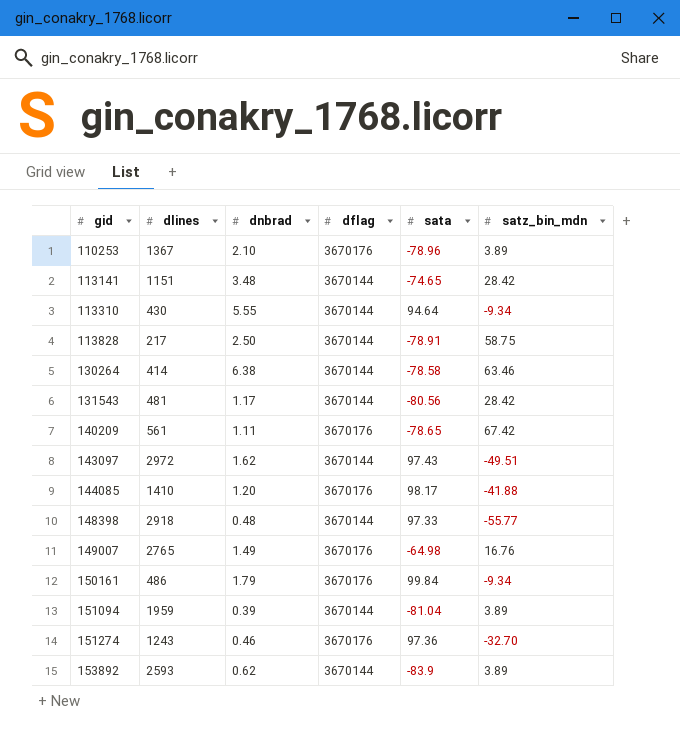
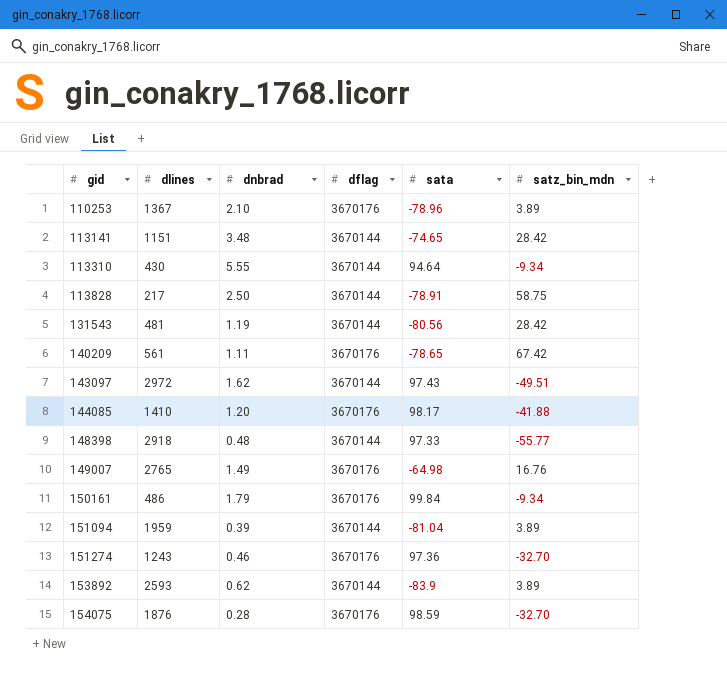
row 130264: 414 | 6.38 | 3670144 | -78.58 | 63.46 -> none
131543 | dnbrad: 1.17 -> 1.19
row 154075: none -> 1876 | 0.28 | 3670176 | 98.59 | -32.70

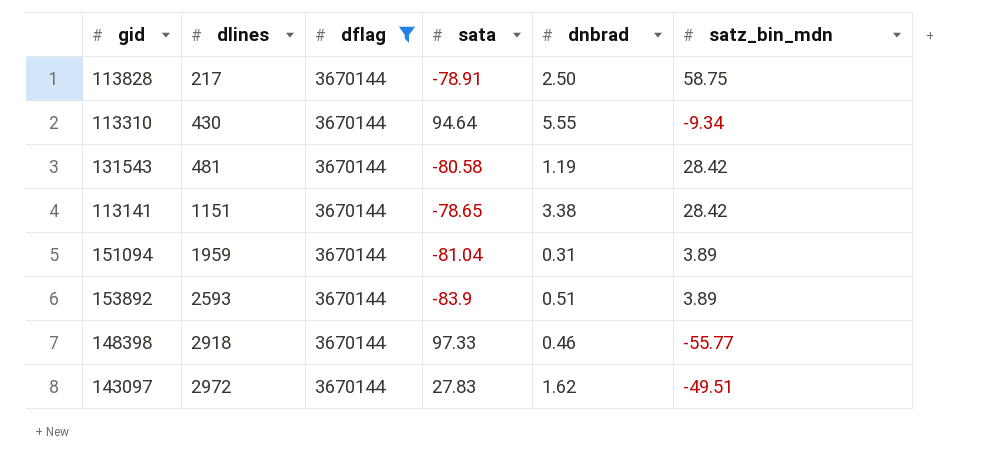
filter: none -> dflag = 3670144
row order: gid ascending -> dlines ascending
column dnbrad | position: 3 -> 5
131543 | sata: -80.56 -> -80.58
113141 | sata: -74.65 -> -78.65
113141 | dnbrad: 3.48 -> 3.38
151094 | dnbrad: 0.39 -> 0.31
153892 | dnbrad: 0.62 -> 0.51
148398 | dnbrad: 0.48 -> 0.46
143097 | sata: 97.43 -> 27.83

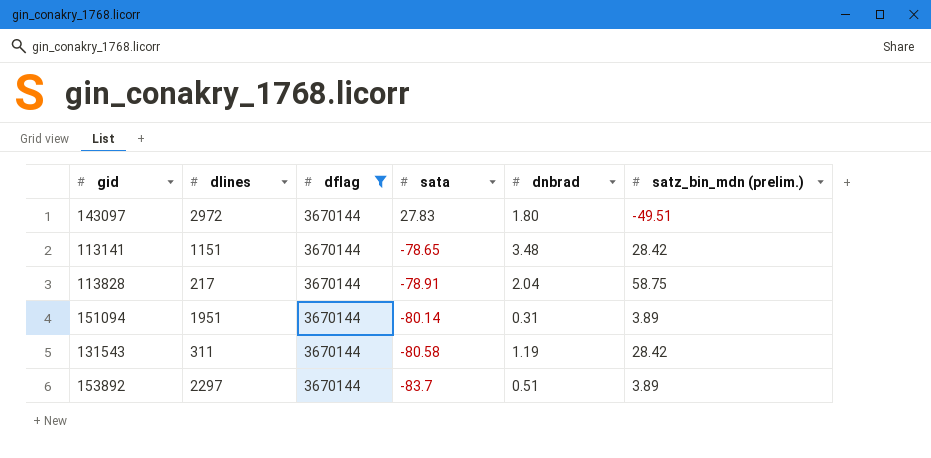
row order: dlines ascending -> sata descending
column name: satz_bin_mdn -> satz_bin_mdn (prelim.)
row 113310: 430 | 3670144 | 94.64 | 5.55 | -9.34 -> none
row 148398: 2918 | 3670144 | 97.33 | 0.46 | -55.77 -> none
143097 | dnbrad: 1.62 -> 1.80
113141 | dnbrad: 3.38 -> 3.48
113828 | dnbrad: 2.50 -> 2.04
151094 | dlines: 1959 -> 1951
151094 | sata: -81.04 -> -80.14
131543 | dlines: 481 -> 311
153892 | dlines: 2593 -> 2297
153892 | sata: -83.9 -> -83.7

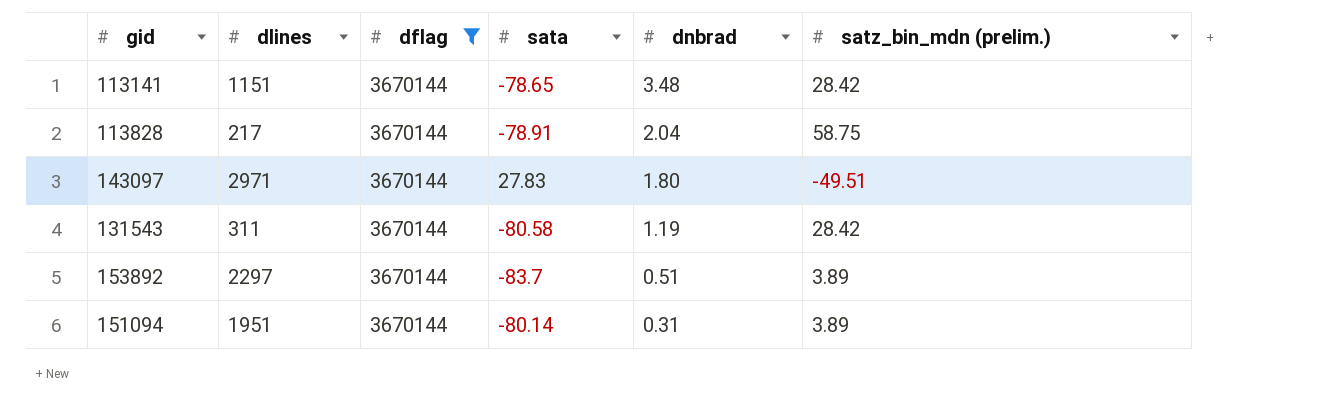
row order: sata descending -> dnbrad descending
143097 | dlines: 2972 -> 2971

